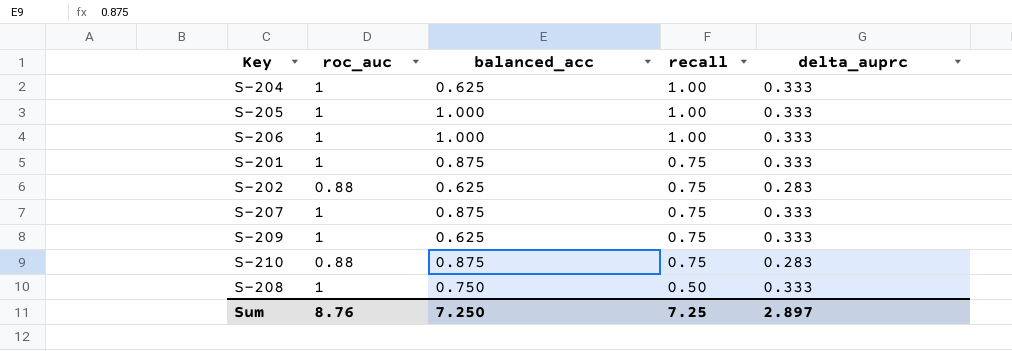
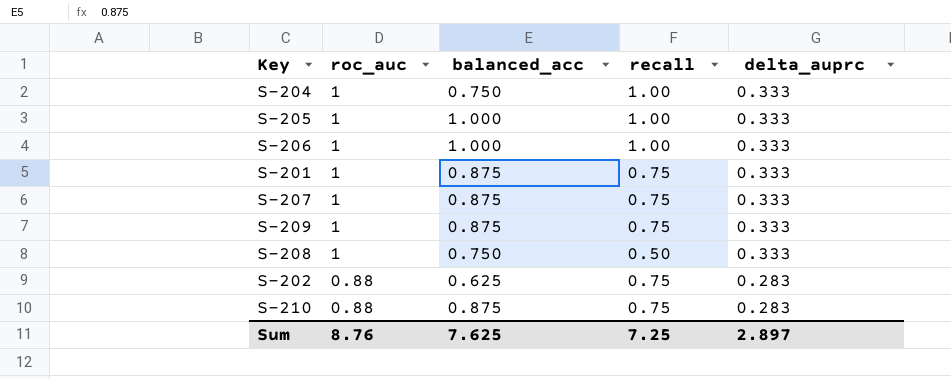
row order: recall descending -> roc_auc descending
S-204 | balanced_acc: 0.625 -> 0.750
S-209 | balanced_acc: 0.625 -> 0.875
Sum | balanced_acc: 7.250 -> 7.625

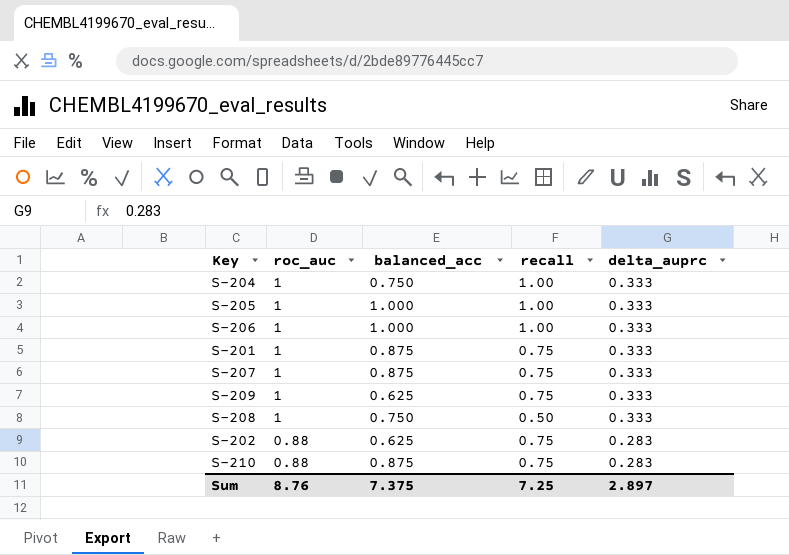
S-209 | balanced_acc: 0.875 -> 0.625
Sum | balanced_acc: 7.625 -> 7.375

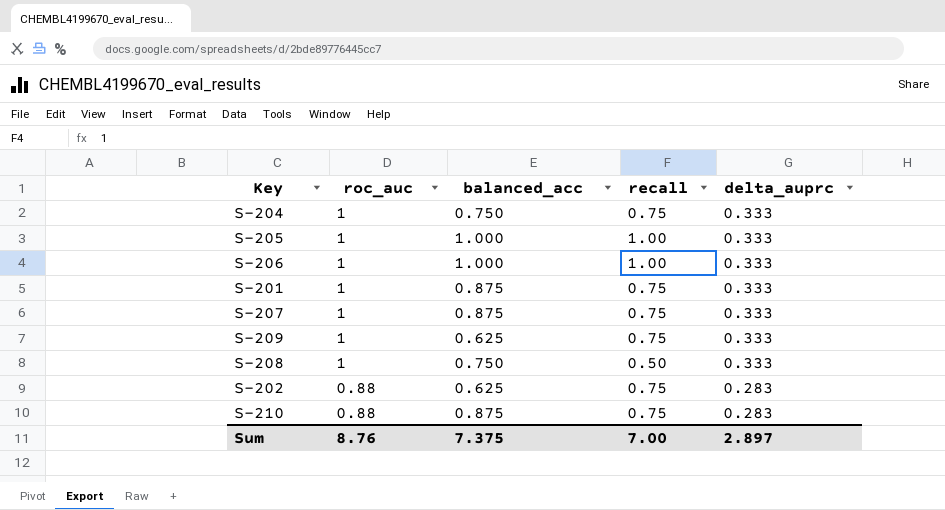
S-204 | recall: 1.00 -> 0.75
Sum | recall: 7.25 -> 7.00

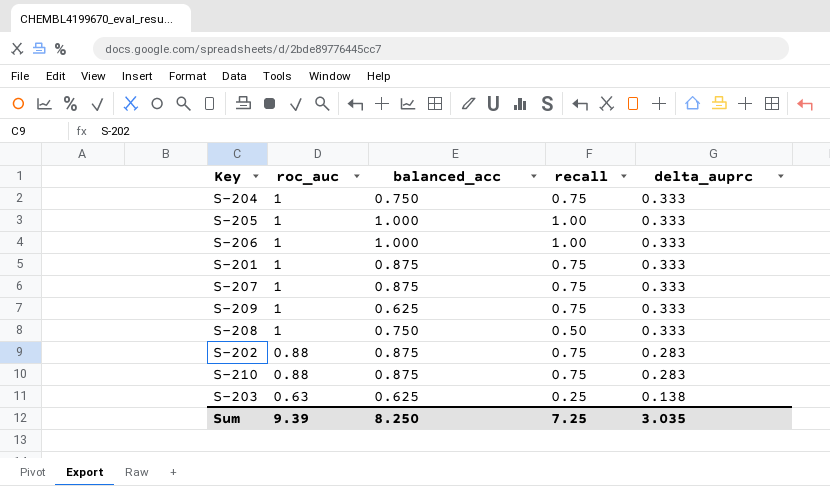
S-202 | balanced_acc: 0.625 -> 0.875
row S-203: none -> 0.63 | 0.625 | 0.25 | 0.138
Sum | roc_auc: 8.76 -> 9.39
Sum | balanced_acc: 7.375 -> 8.250
Sum | recall: 7.00 -> 7.25
Sum | delta_auprc: 2.897 -> 3.035

